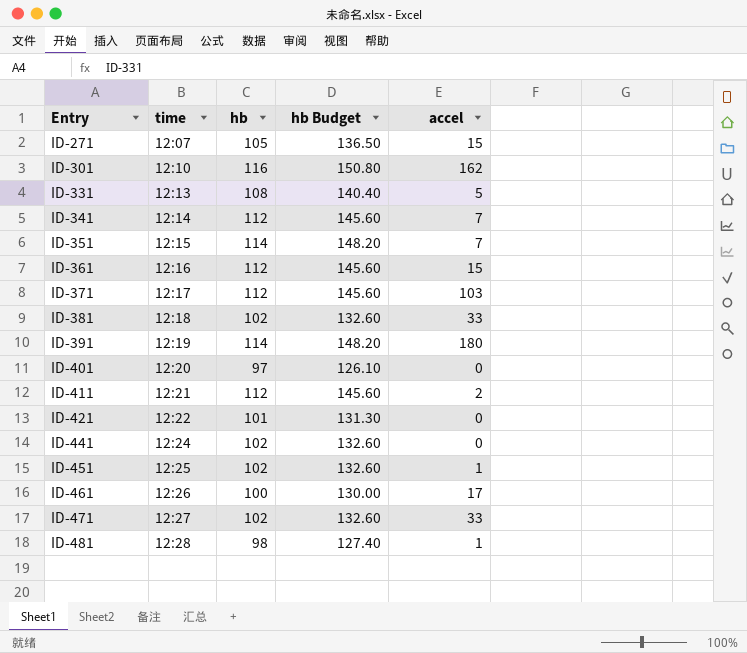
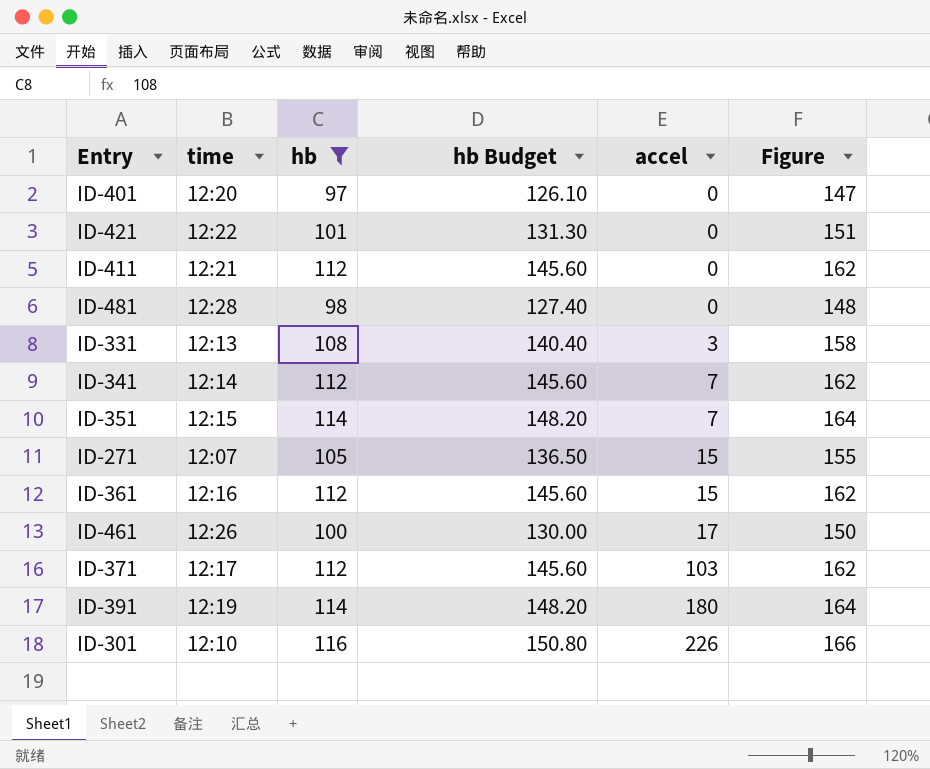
filter: none -> hb != 102
row order: Entry ascending -> accel ascending
column Figure | formula: none -> [hb] + 50
ID-411 | accel: 2 -> 0
ID-481 | accel: 1 -> 0
ID-331 | accel: 5 -> 3
ID-301 | accel: 162 -> 226

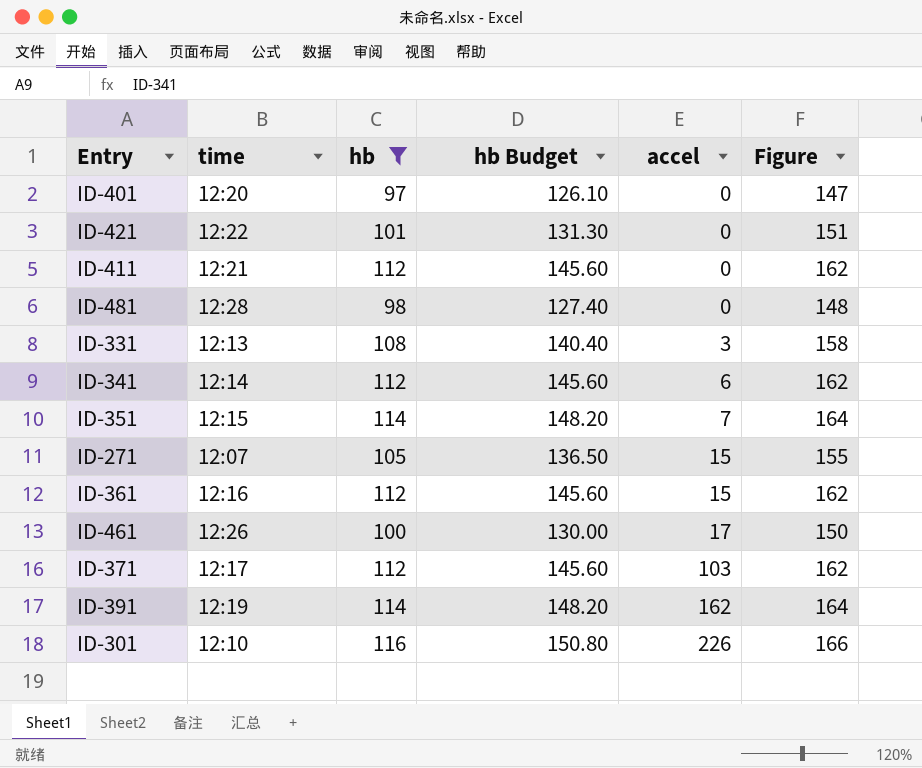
ID-341 | accel: 7 -> 6
ID-391 | accel: 180 -> 162

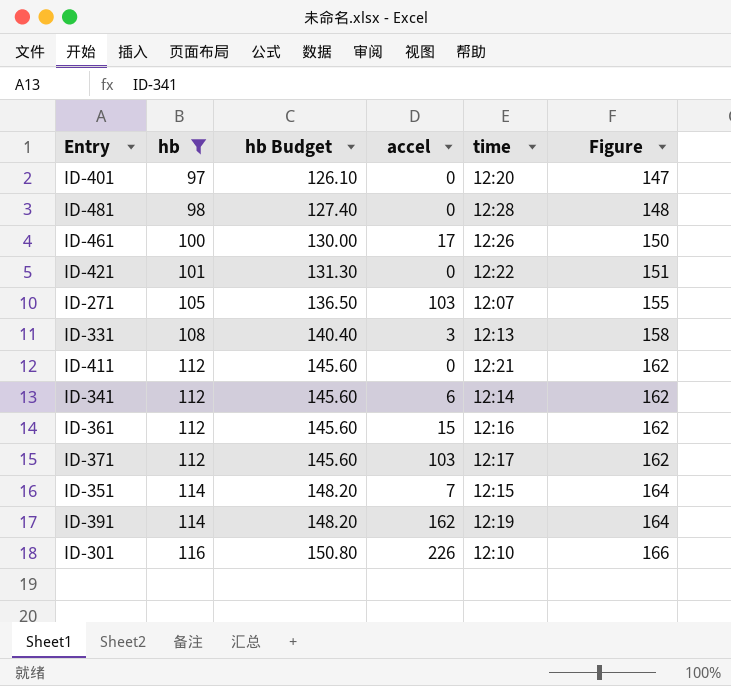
row order: accel ascending -> hb ascending
column time | position: 2 -> 5
ID-271 | accel: 15 -> 103

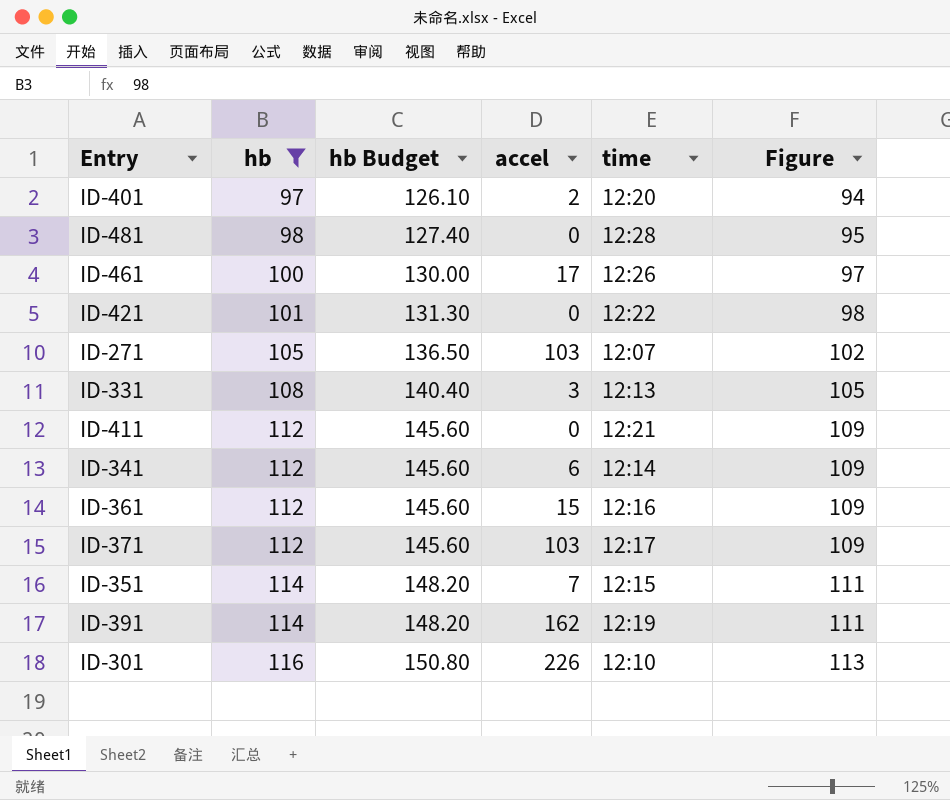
column Figure | formula: [hb] + 50 -> [hb] - 3
ID-401 | accel: 0 -> 2

